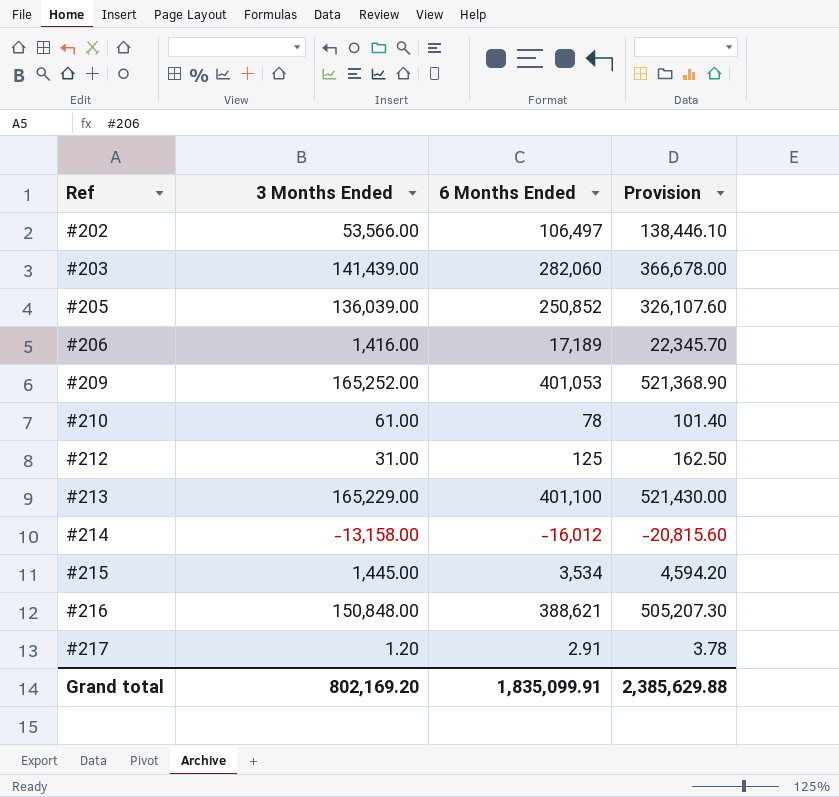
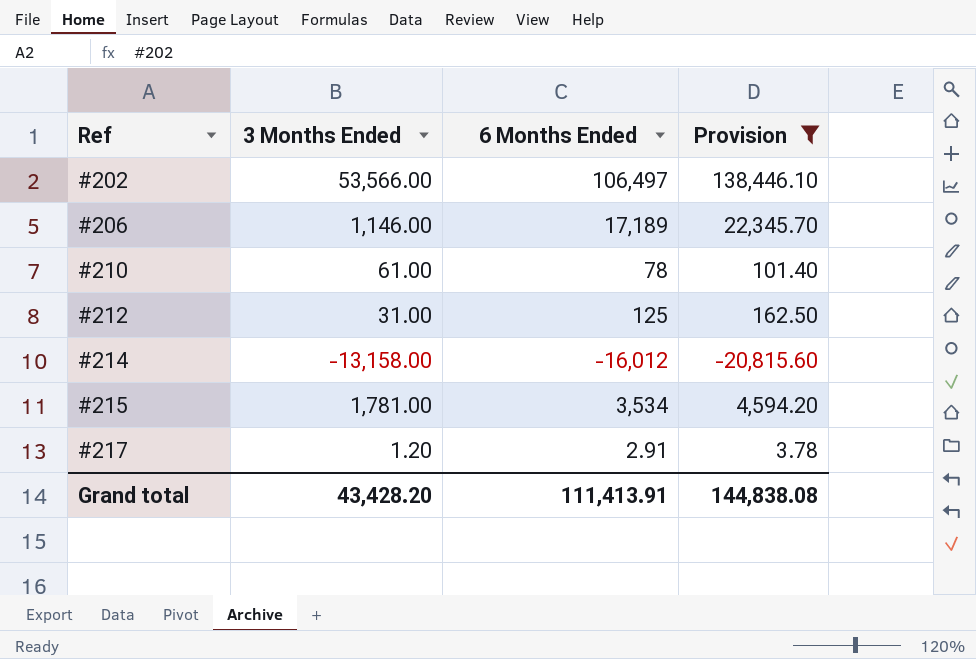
filter: none -> Provision <= 138,446.10
#206 | 3 Months Ended: 1,416.00 -> 1,146.00
#215 | 3 Months Ended: 1,445.00 -> 1,781.00
Grand total | 3 Months Ended: 802,169.20 -> 43,428.20
Grand total | 6 Months Ended: 1,835,099.91 -> 111,413.91
Grand total | Provision: 2,385,629.88 -> 144,838.08

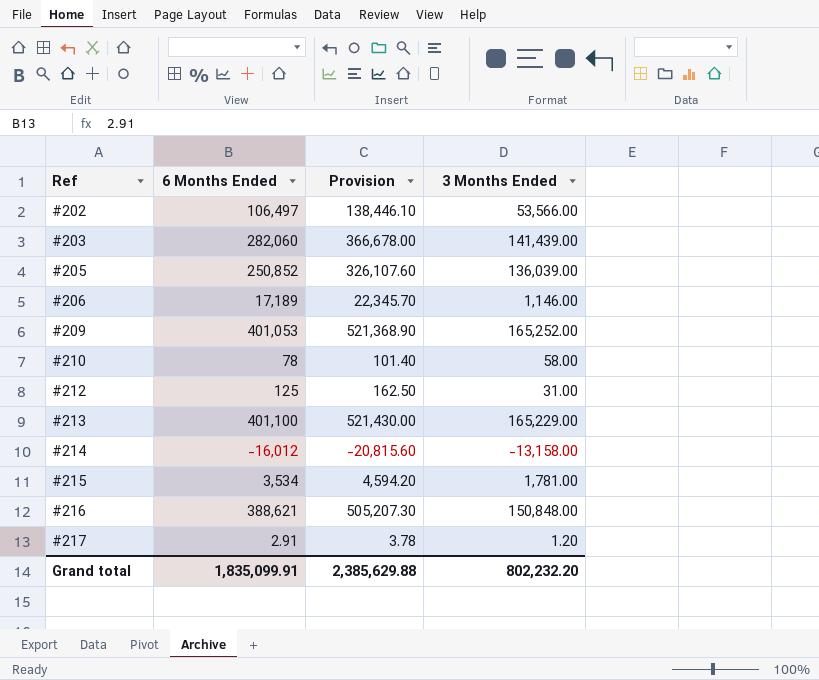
filter: Provision <= 138,446.10 -> none
column 3 Months Ended | position: 2 -> 4
#210 | 3 Months Ended: 61.00 -> 58.00
Grand total | 6 Months Ended: 111,413.91 -> 1,835,099.91
Grand total | Provision: 144,838.08 -> 2,385,629.88
Grand total | 3 Months Ended: 43,428.20 -> 802,232.20

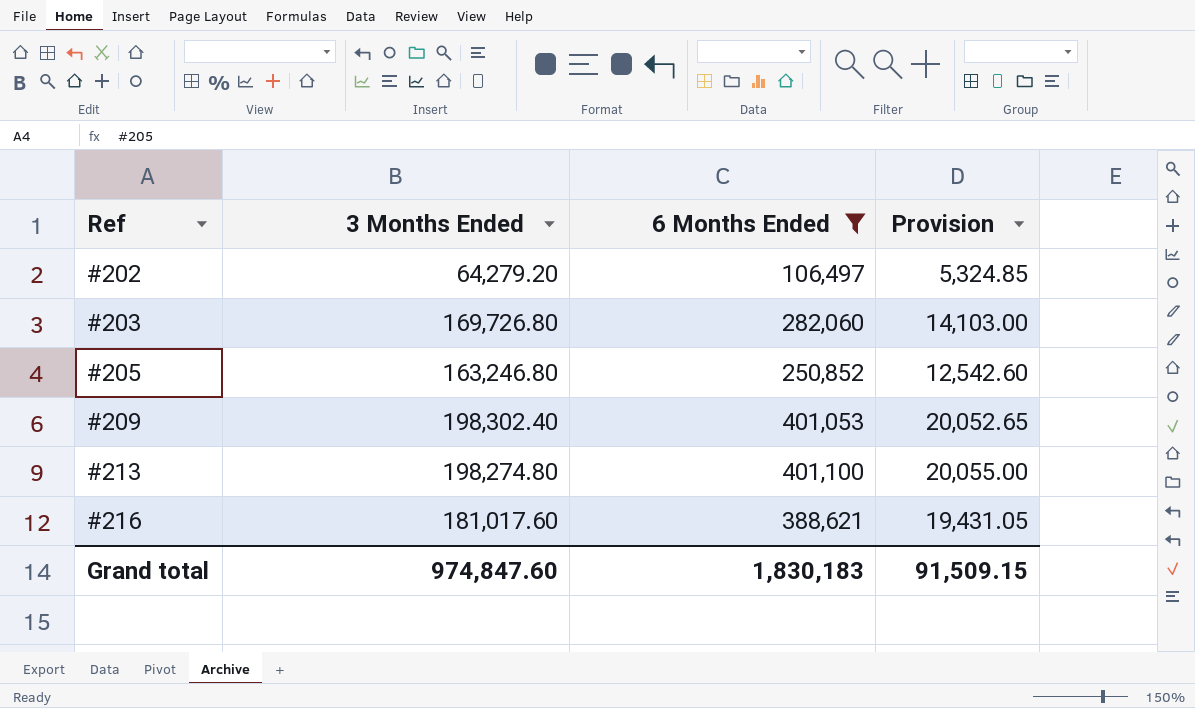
filter: none -> 6 Months Ended >= 106,497
column 3 Months Ended | position: 4 -> 2
column Provision | formula: [6 Months Ended] * 1.3 -> [6 Months Ended] * 0.05
#202 | 3 Months Ended: 53,566.00 -> 64,279.20
#203 | 3 Months Ended: 141,439.00 -> 169,726.80
#205 | 3 Months Ended: 136,039.00 -> 163,246.80
#209 | 3 Months Ended: 165,252.00 -> 198,302.40
#213 | 3 Months Ended: 165,229.00 -> 198,274.80
#216 | 3 Months Ended: 150,848.00 -> 181,017.60
Grand total | 3 Months Ended: 802,232.20 -> 974,847.60
Grand total | 6 Months Ended: 1,835,099.91 -> 1,830,183
Grand total | Provision: 2,385,629.88 -> 91,509.15

